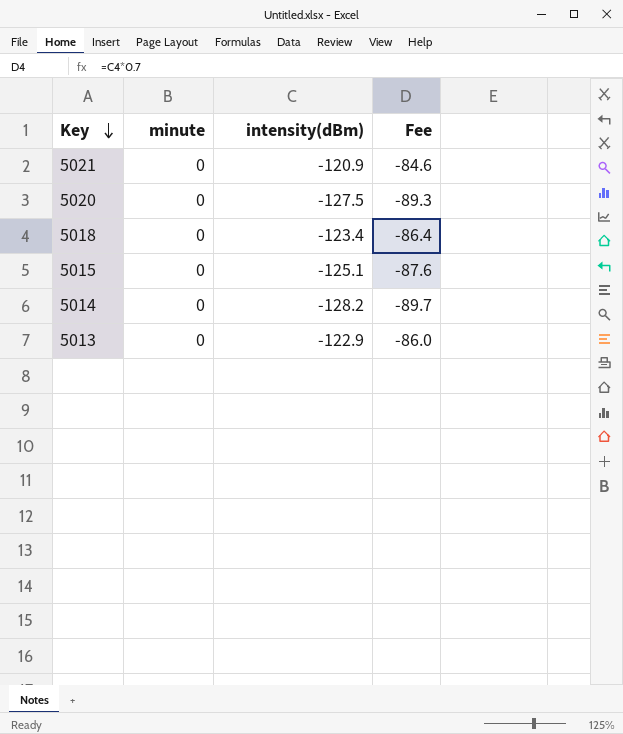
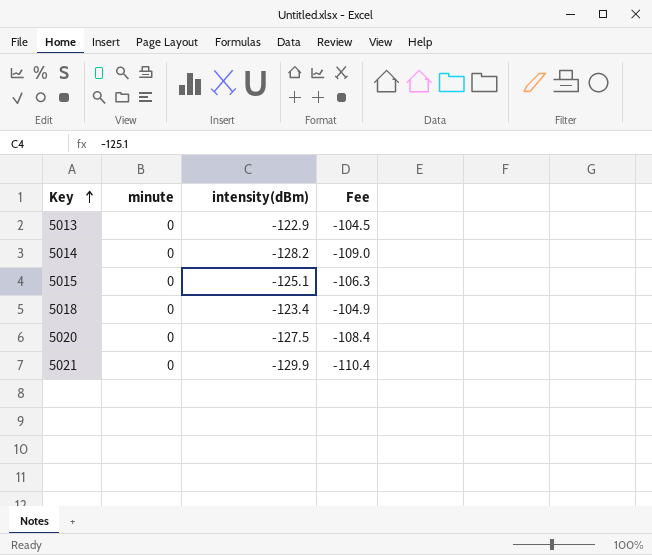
row order: Key descending -> Key ascending
column Fee | formula: [intensity(dBm)] * 0.7 -> [intensity(dBm)] * 0.85
5021 | intensity(dBm): -120.9 -> -129.9

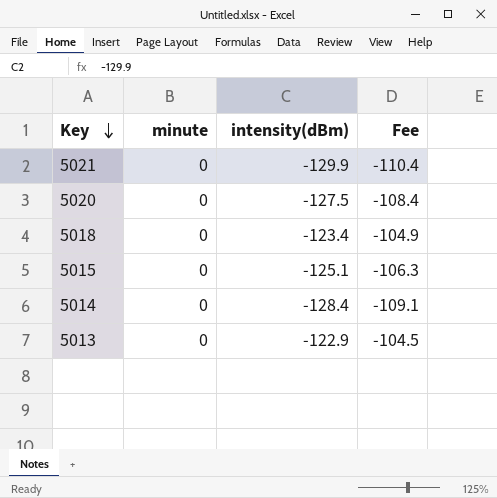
row order: Key ascending -> Key descending
5014 | intensity(dBm): -128.2 -> -128.4
5014 | Fee: -109.0 -> -109.1

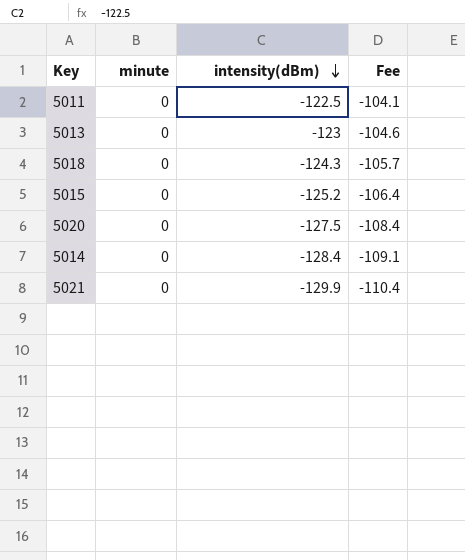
row order: Key descending -> intensity(dBm) descending
row 5011: none -> 0 | -122.5 | -104.1
5013 | intensity(dBm): -122.9 -> -123
5013 | Fee: -104.5 -> -104.6
5018 | intensity(dBm): -123.4 -> -124.3
5018 | Fee: -104.9 -> -105.7
5015 | intensity(dBm): -125.1 -> -125.2
5015 | Fee: -106.3 -> -106.4

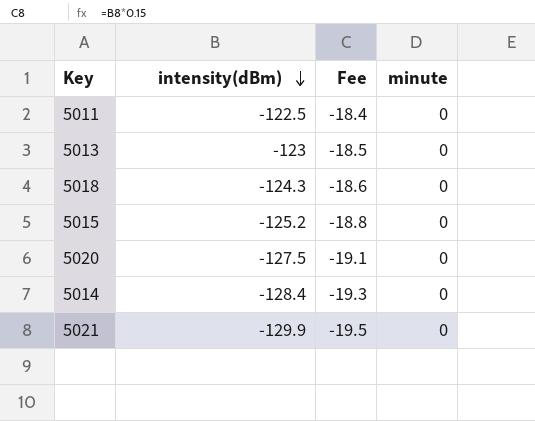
column Fee | formula: [intensity(dBm)] * 0.85 -> [intensity(dBm)] * 0.15
column minute | position: 2 -> 4

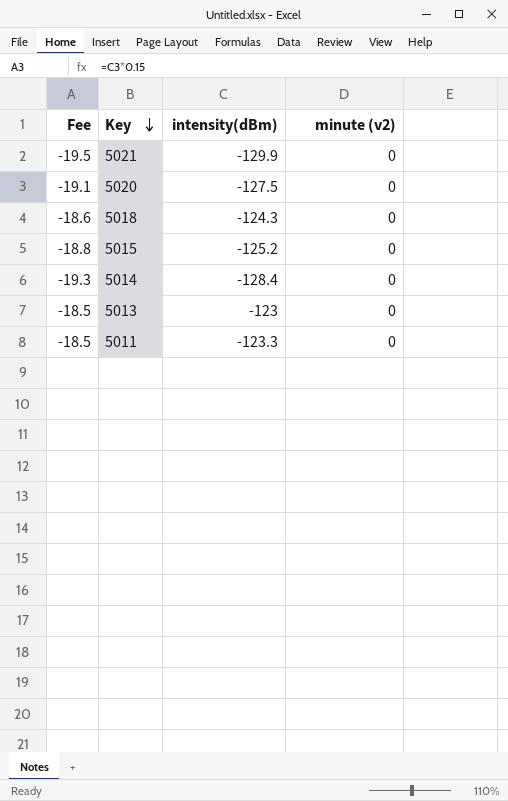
row order: intensity(dBm) descending -> Key descending
column Fee | position: 3 -> 1
column name: minute -> minute (v2)
5011 | Fee: -18.4 -> -18.5
5011 | intensity(dBm): -122.5 -> -123.3

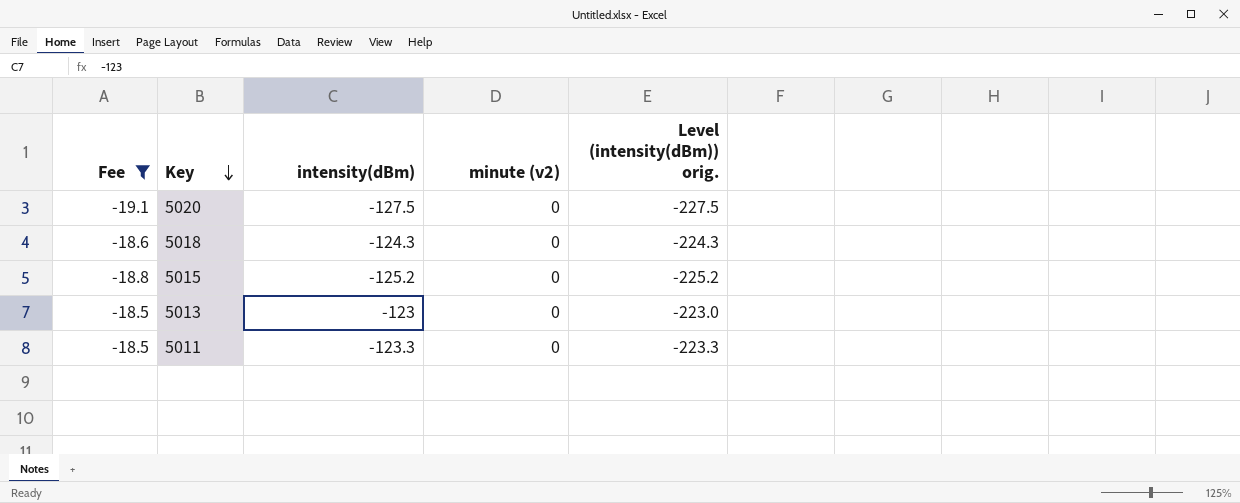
filter: none -> Fee >= -19.1
column Level (intensity(dBm)) orig. | formula: none -> [intensity(dBm)] - 100

